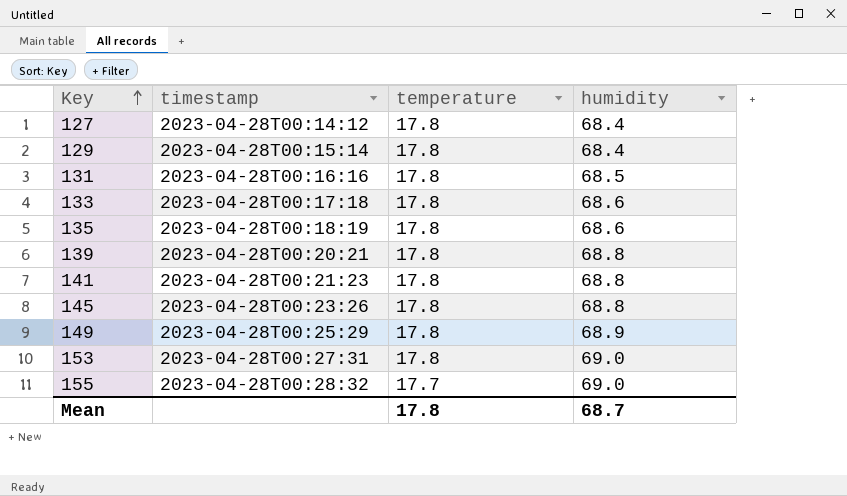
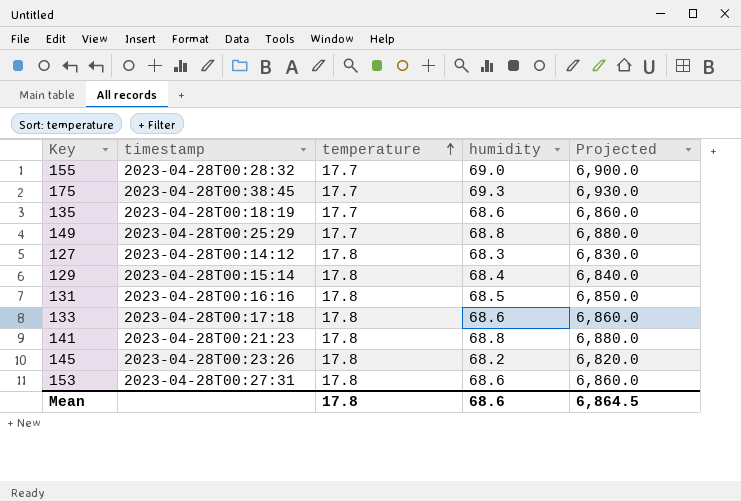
row order: Key ascending -> temperature ascending
column Projected | formula: none -> [humidity] * 100
row 139: 2023-04-28T00:20:21 | 17.8 | 68.8 -> none
row 175: none -> 2023-04-28T00:38:45 | 17.7 | 69.3 | 6,930.0
135 | temperature: 17.8 -> 17.7
149 | temperature: 17.8 -> 17.7
149 | humidity: 68.9 -> 68.8
127 | humidity: 68.4 -> 68.3
145 | humidity: 68.8 -> 68.2
153 | humidity: 69.0 -> 68.6
Mean | humidity: 68.7 -> 68.6

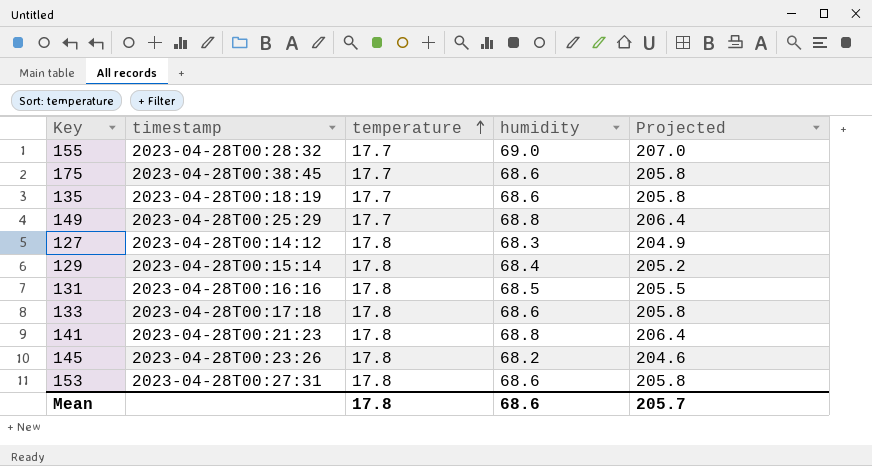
column Projected | formula: [humidity] * 100 -> [humidity] * 3
175 | humidity: 69.3 -> 68.6
Mean | Projected: 6,864.5 -> 205.7

